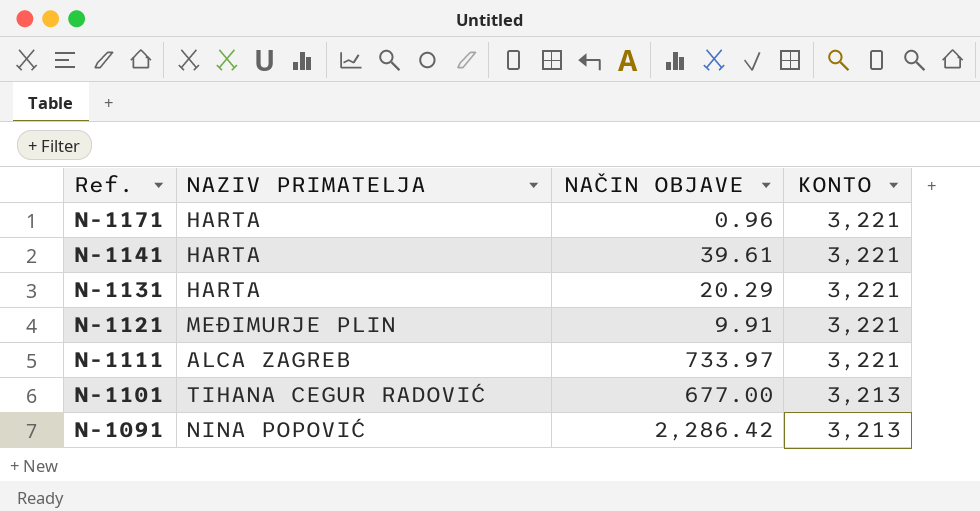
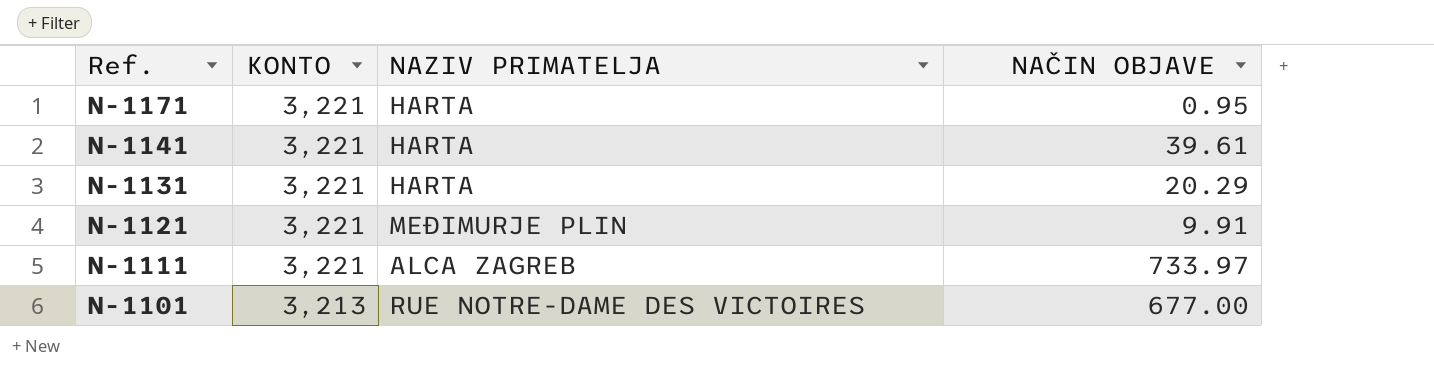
column KONTO | position: 4 -> 2
row N-1091: NINA POPOVIĆ | 2,286.42 | 3,213 -> none
N-1171 | NAČIN OBJAVE: 0.96 -> 0.95
N-1101 | NAZIV PRIMATELJA: TIHANA CEGUR RADOVIĆ -> RUE NOTRE-DAME DES VICTOIRES

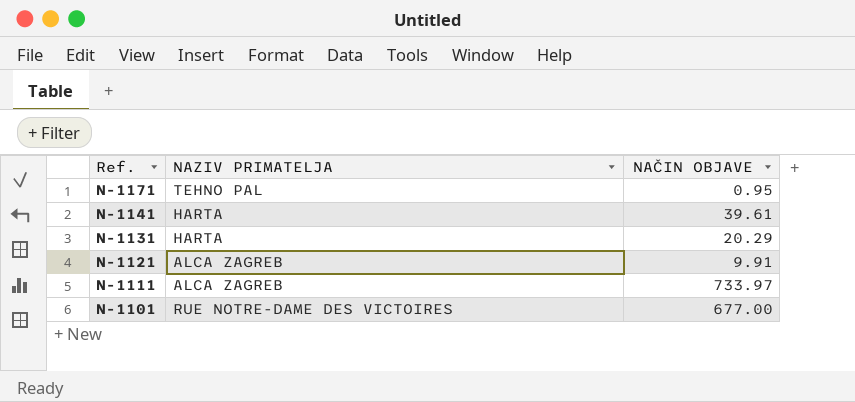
column KONTO | position: 2 -> none
N-1171 | NAZIV PRIMATELJA: HARTA -> TEHNO PAL
N-1121 | NAZIV PRIMATELJA: MEĐIMURJE PLIN -> ALCA ZAGREB

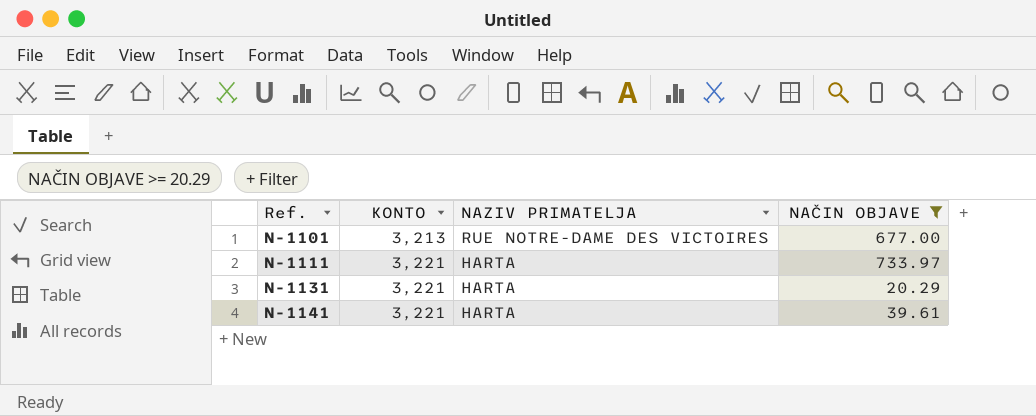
filter: none -> NAČIN OBJAVE >= 20.29
row order: Ref. descending -> Ref. ascending
column KONTO | position: none -> 2
N-1111 | NAZIV PRIMATELJA: ALCA ZAGREB -> HARTA

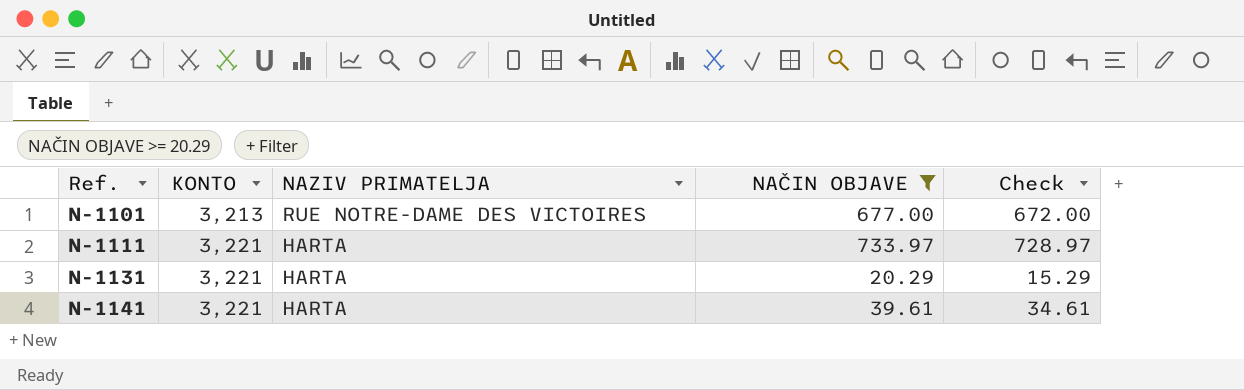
column Check | formula: none -> [NAČIN OBJAVE] - 5

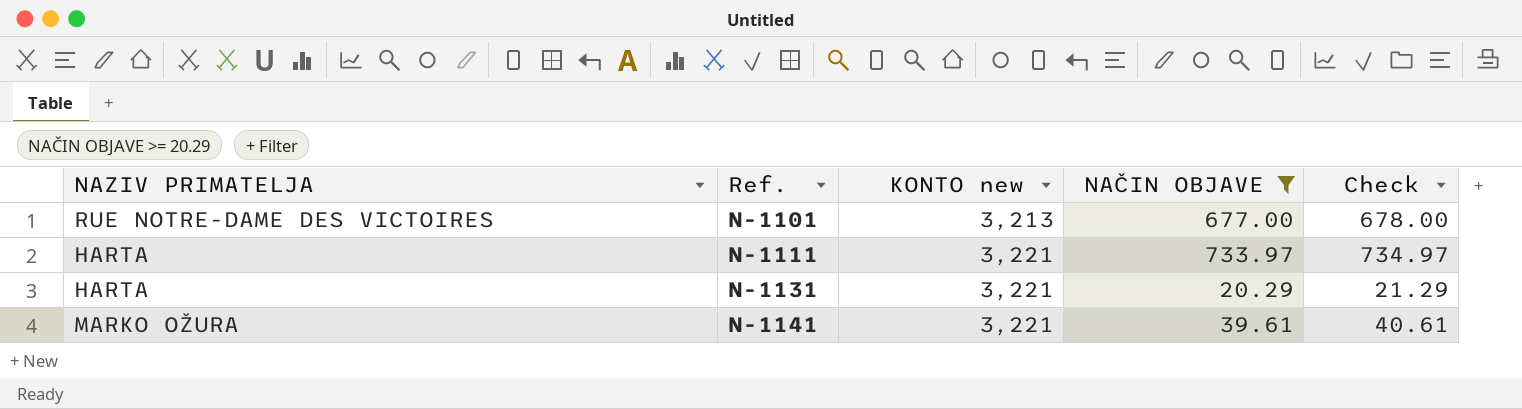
column NAZIV PRIMATELJA | position: 3 -> 1
column name: KONTO -> KONTO new
column Check | formula: [NAČIN OBJAVE] - 5 -> [NAČIN OBJAVE] + 1
N-1141 | NAZIV PRIMATELJA: HARTA -> MARKO OŽURA

